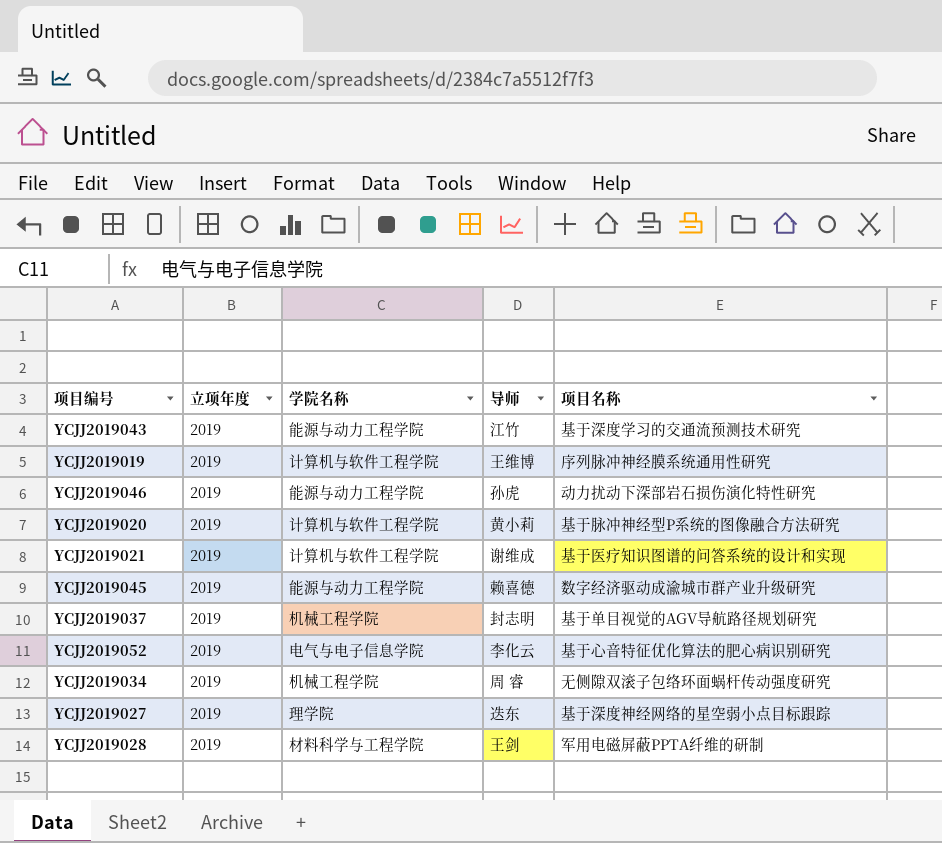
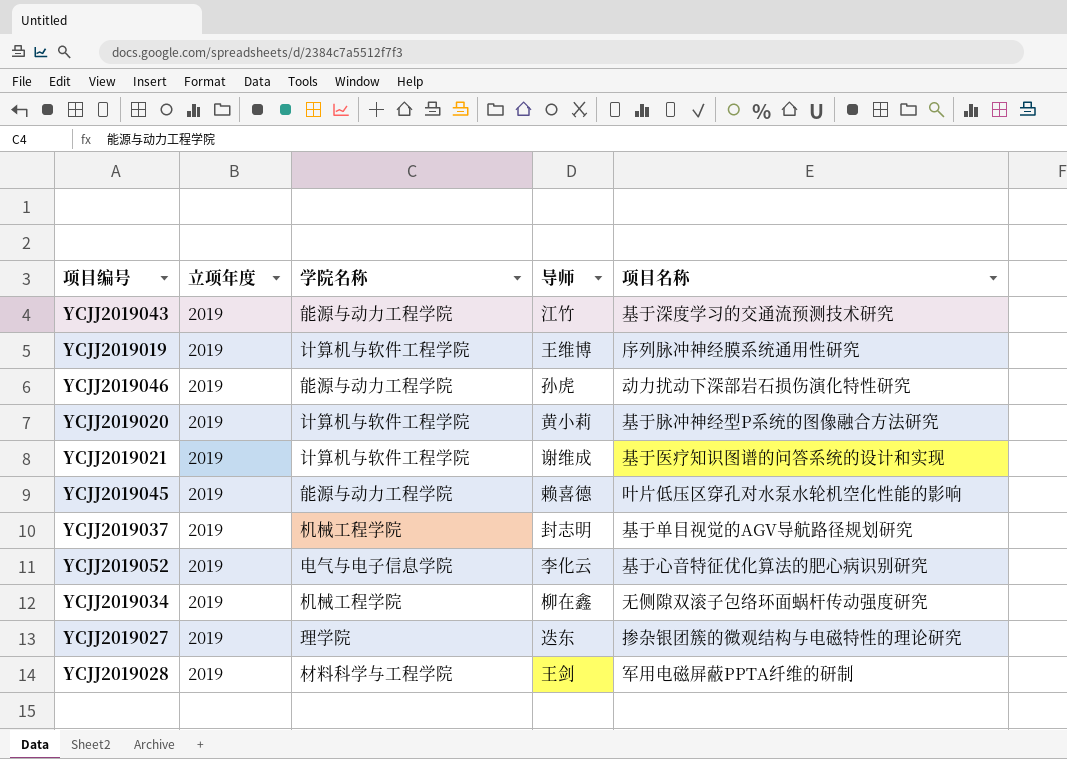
YCJJ2019045 | 项目名称: 数字经济驱动成渝城市群产业升级研究 -> 叶片低压区穿孔对水泵水轮机空化性能的影响
YCJJ2019034 | 导师: 周 睿 -> 柳在鑫
YCJJ2019027 | 项目名称: 基于深度神经网络的星空弱小点目标跟踪 -> 掺杂银团簇的微观结构与电磁特性的理论研究

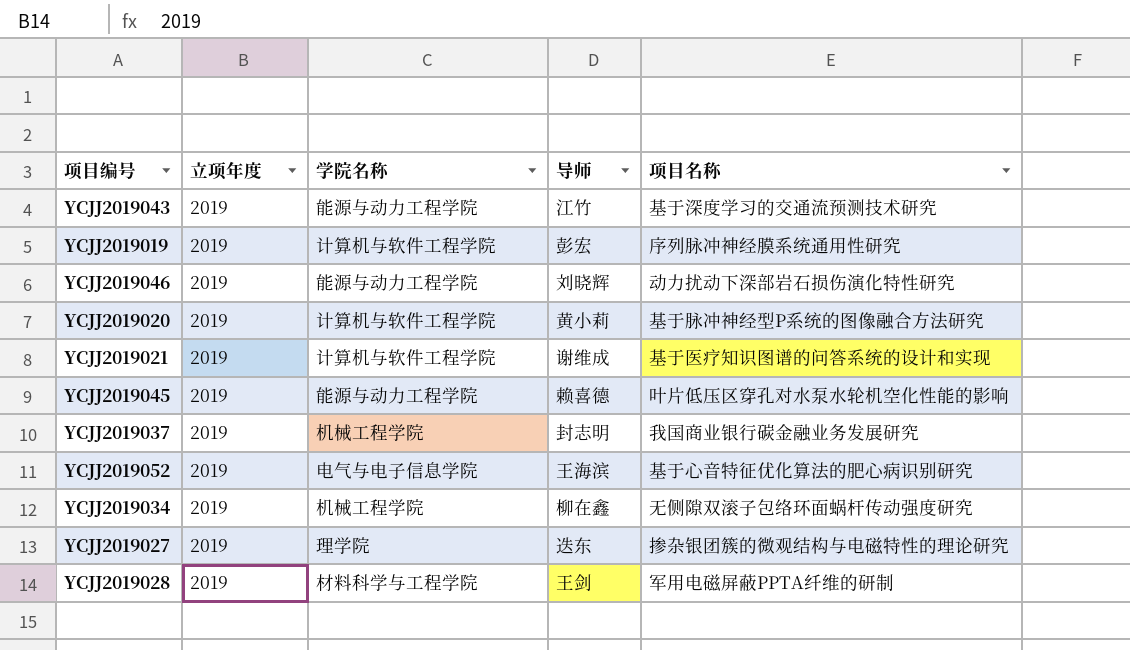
YCJJ2019019 | 导师: 王维博 -> 彭宏
YCJJ2019046 | 导师: 孙虎 -> 刘晓辉
YCJJ2019037 | 项目名称: 基于单目视觉的AGV导航路径规划研究 -> 我国商业银行碳金融业务发展研究
YCJJ2019052 | 导师: 李化云 -> 王海滨

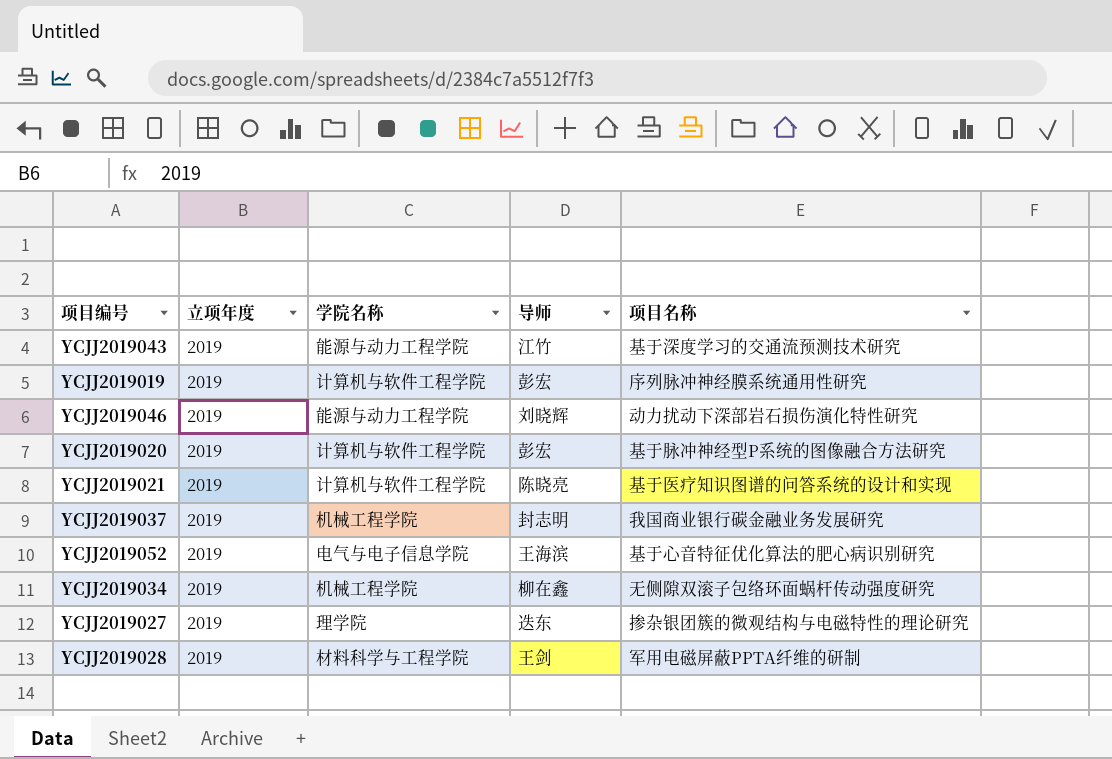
row YCJJ2019045: 2019 | 能源与动力工程学院 | 赖喜德 | 叶片低压区穿孔对水泵水轮机空化性能的影响 -> none
YCJJ2019020 | 导师: 黄小莉 -> 彭宏
YCJJ2019021 | 导师: 谢维成 -> 陈晓亮

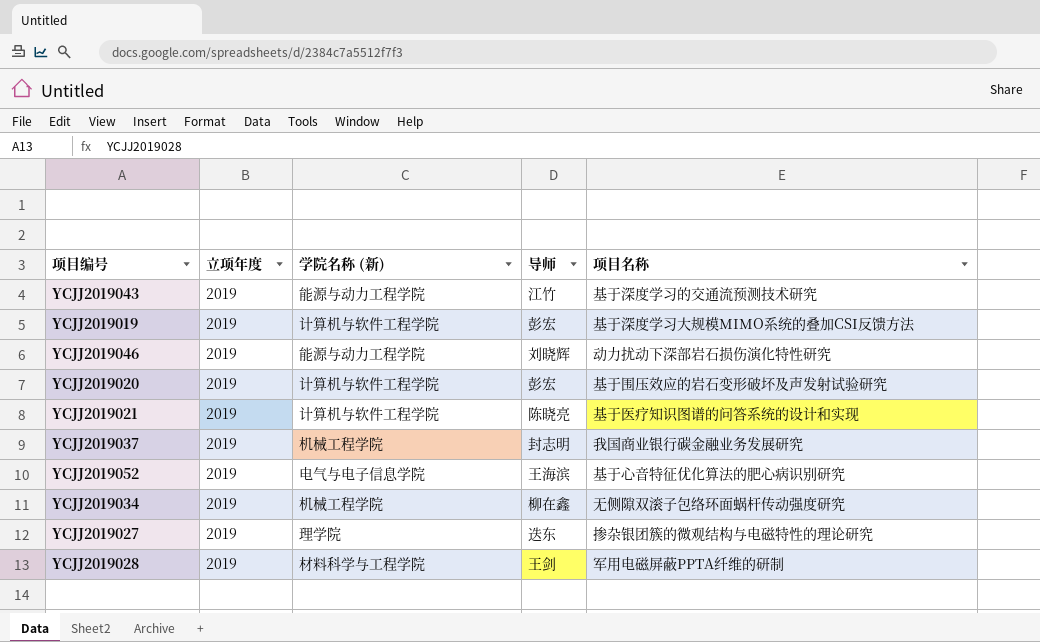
column name: 学院名称 -> 学院名称 (新)
YCJJ2019019 | 项目名称: 序列脉冲神经膜系统通用性研究 -> 基于深度学习大规模MIMO系统的叠加CSI反馈方法
YCJJ2019020 | 项目名称: 基于脉冲神经型P系统的图像融合方法研究 -> 基于围压效应的岩石变形破坏及声发射试验研究

